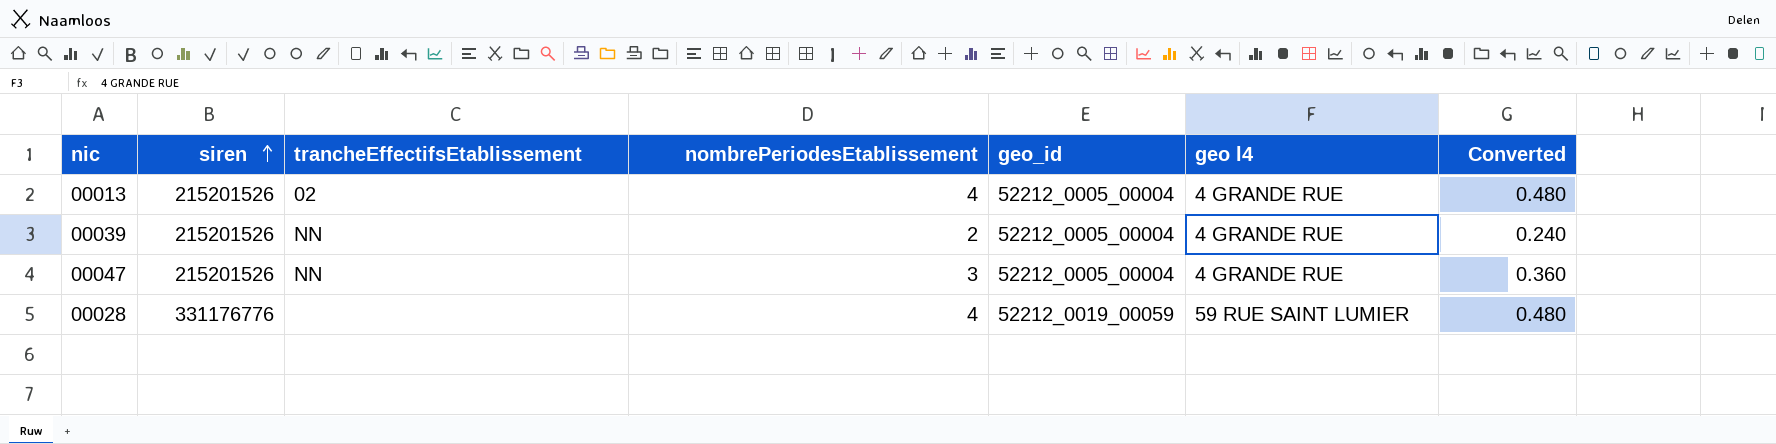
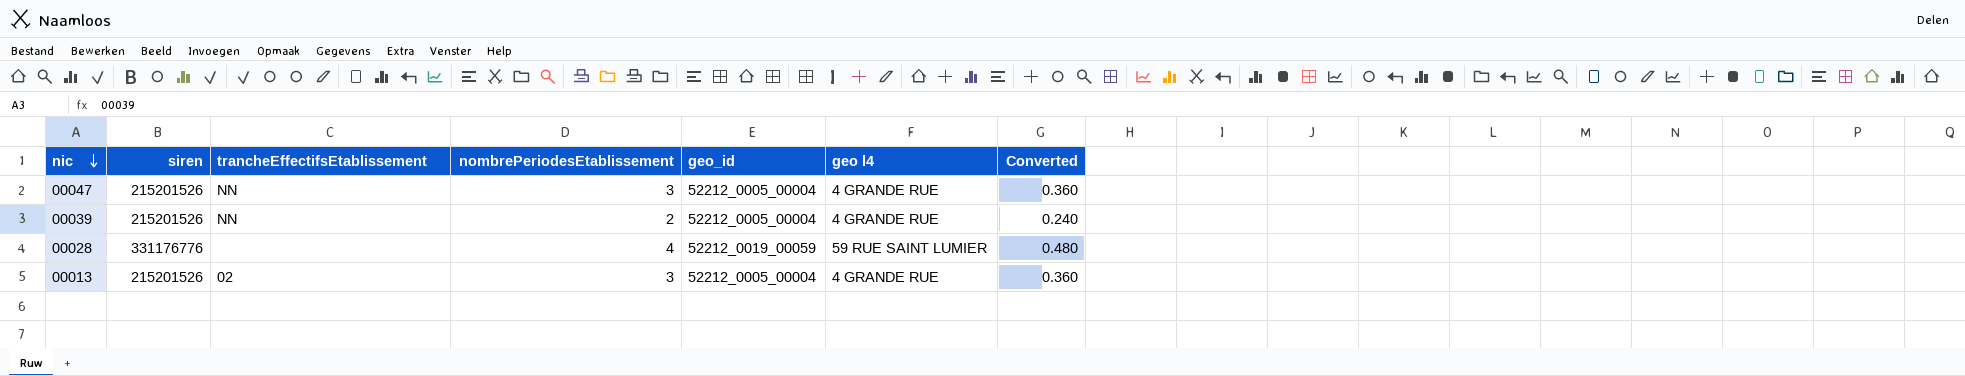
row order: siren ascending -> nic descending
00013 | nombrePeriodesEtablissement: 4 -> 3
00013 | Converted: 0.480 -> 0.360

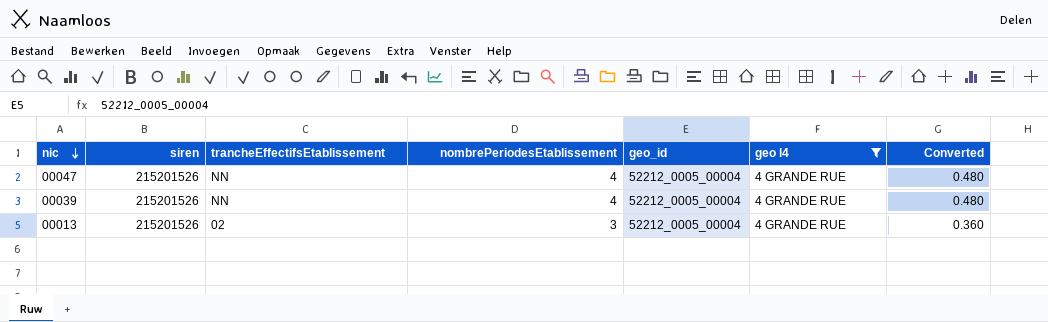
filter: none -> geo l4 = 4 GRANDE RUE
00047 | nombrePeriodesEtablissement: 3 -> 4
00047 | Converted: 0.360 -> 0.480
00039 | nombrePeriodesEtablissement: 2 -> 4
00039 | Converted: 0.240 -> 0.480

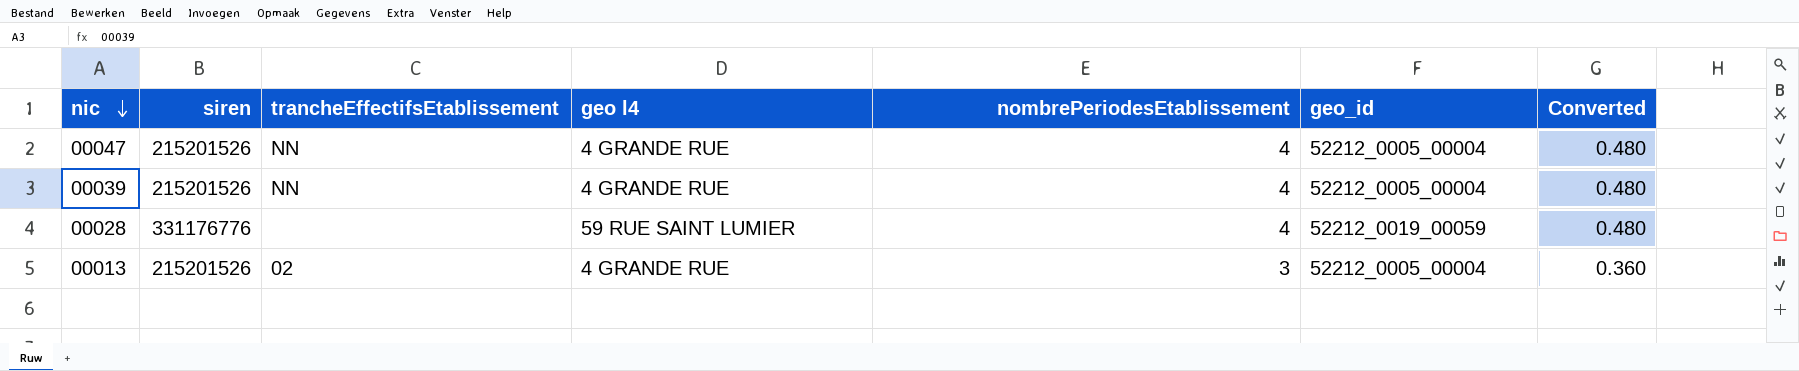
filter: geo l4 = 4 GRANDE RUE -> none
column geo l4 | position: 6 -> 4

